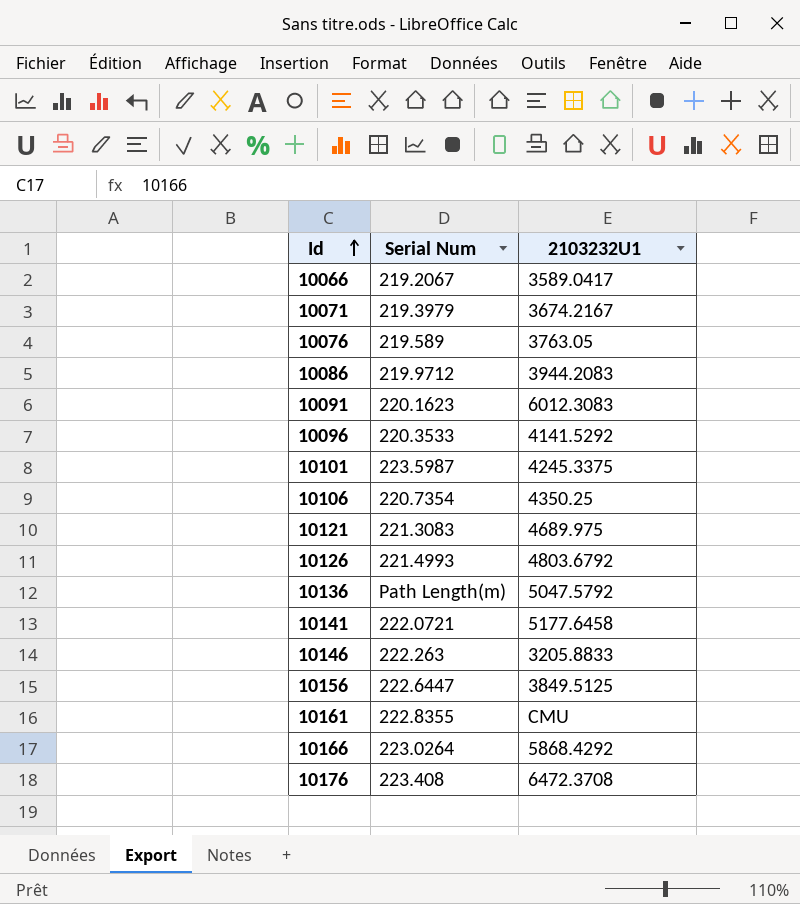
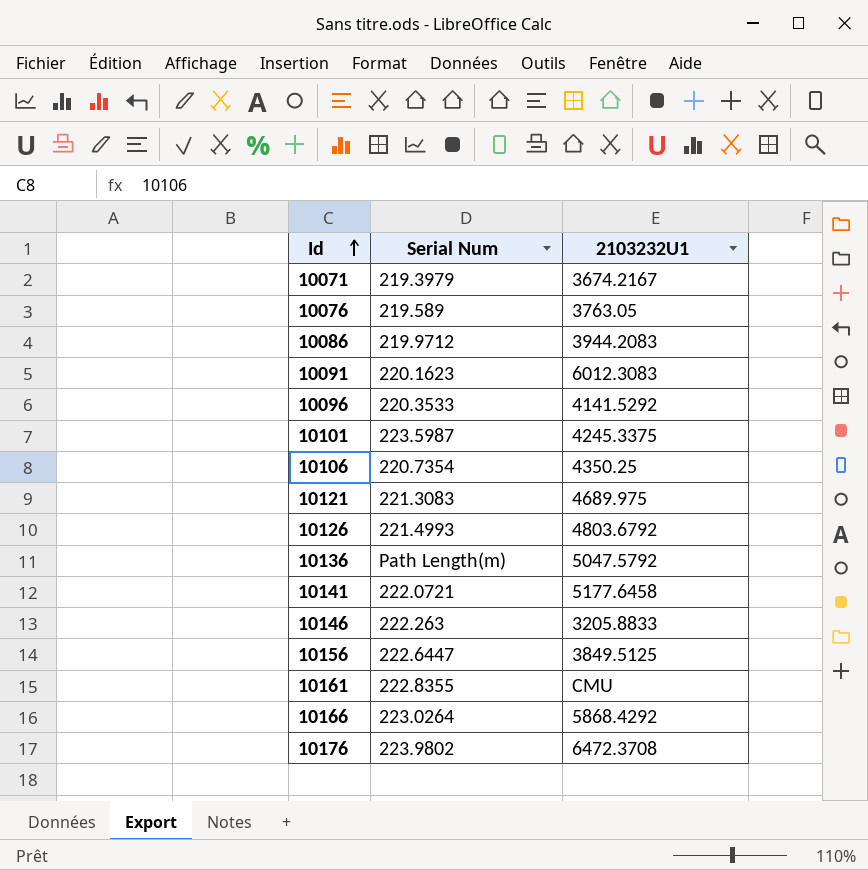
row 10066: 219.2067 | 3589.0417 -> none
10176 | Serial Num: 223.408 -> 223.9802

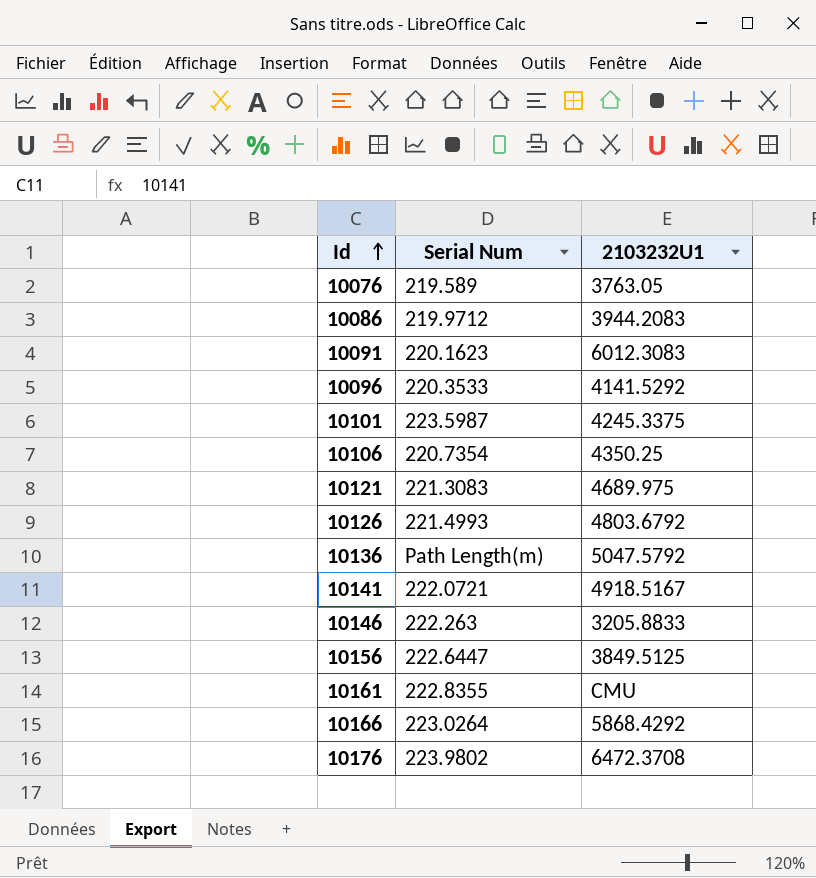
row 10071: 219.3979 | 3674.2167 -> none
10141 | 2103232U1: 5177.6458 -> 4918.5167

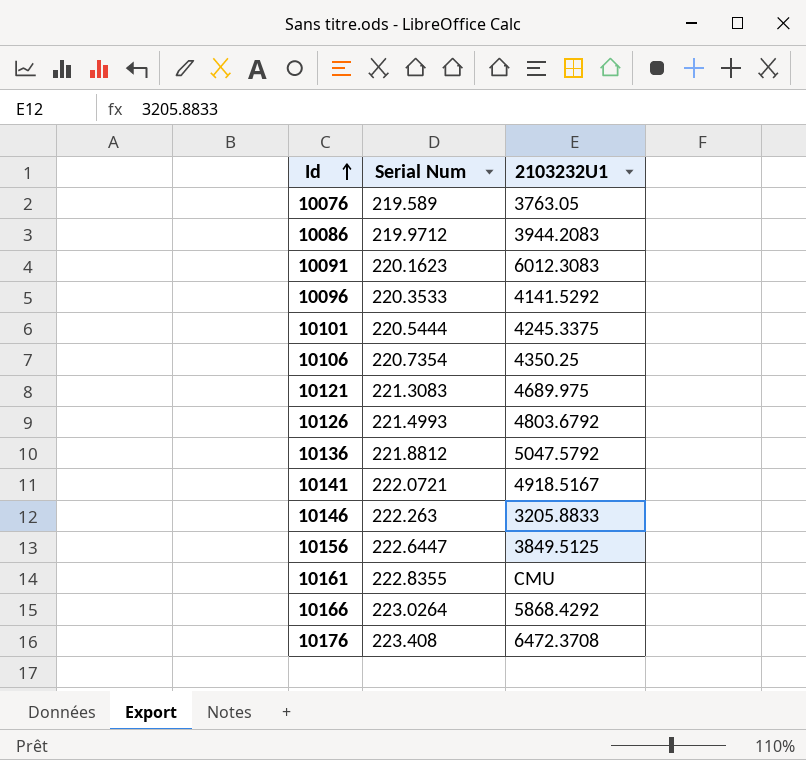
10101 | Serial Num: 223.5987 -> 220.5444
10136 | Serial Num: Path Length(m) -> 221.8812
10176 | Serial Num: 223.9802 -> 223.408

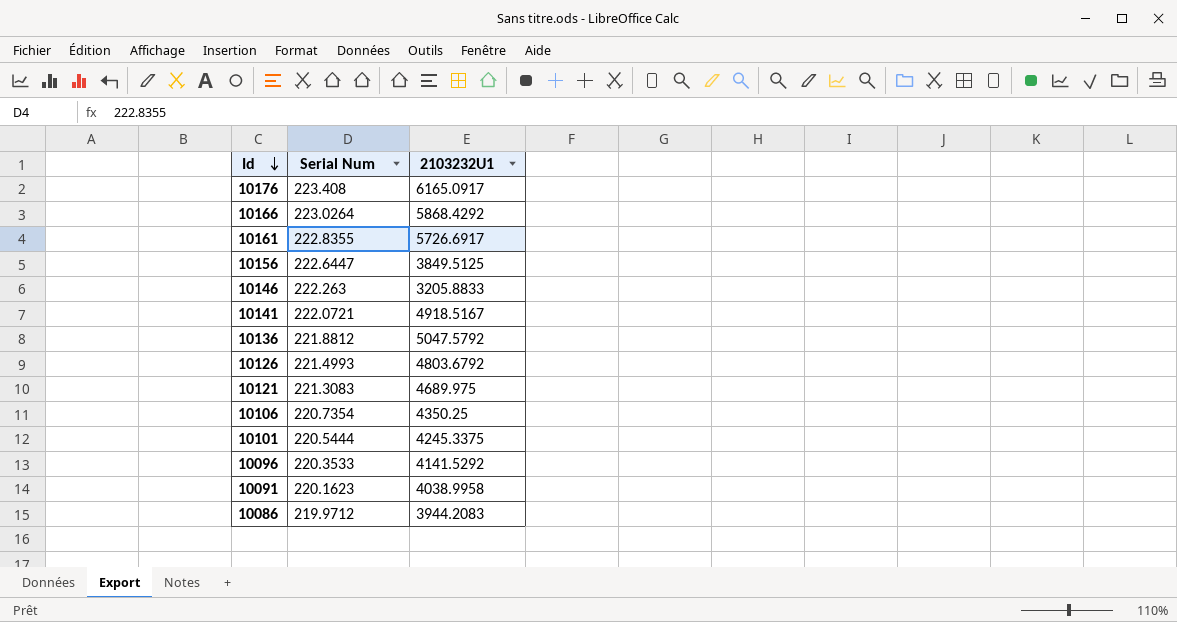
row order: Id ascending -> Id descending
row 10076: 219.589 | 3763.05 -> none
10176 | 2103232U1: 6472.3708 -> 6165.0917
10161 | 2103232U1: CMU -> 5726.6917
10091 | 2103232U1: 6012.3083 -> 4038.9958

